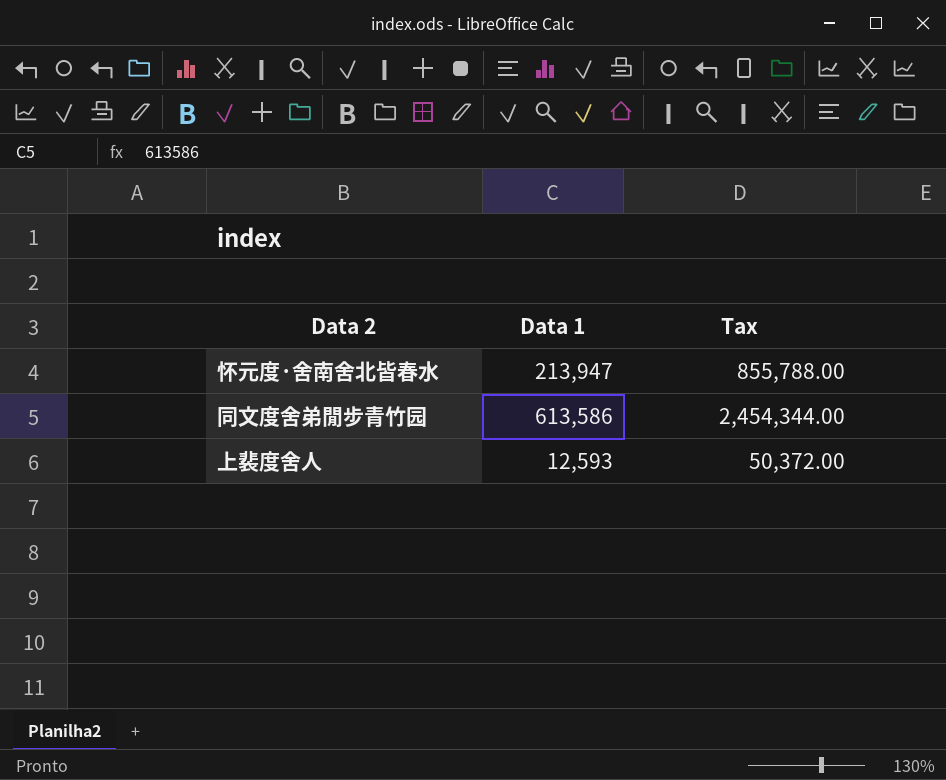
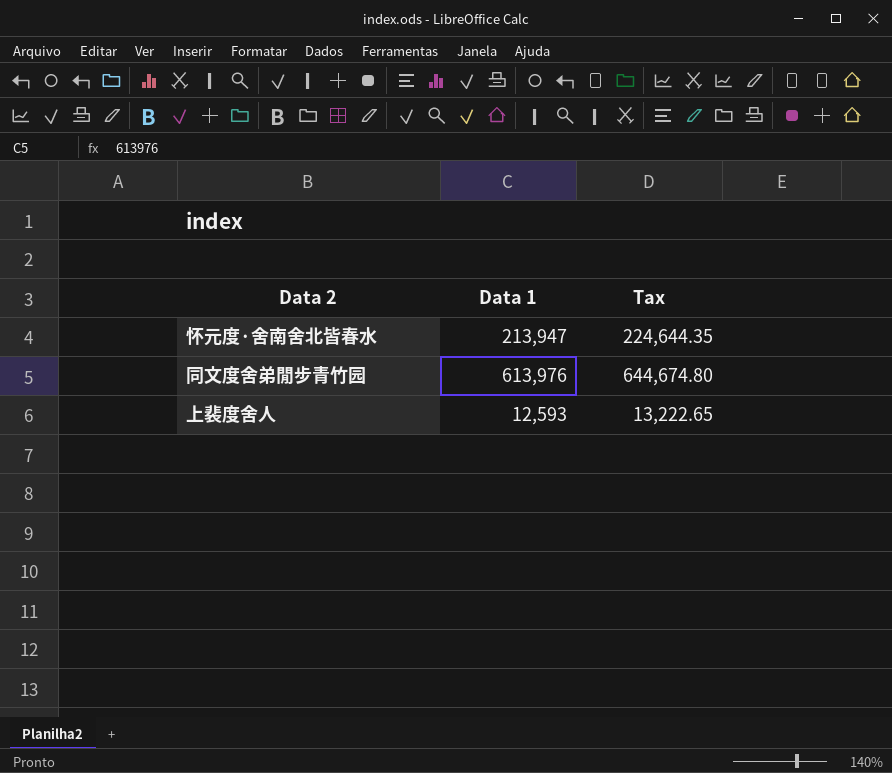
column Tax | formula: [Data 1] * 4 -> [Data 1] * 1.05
同文度舍弟閒步青竹园 | Data 1: 613,586 -> 613,976

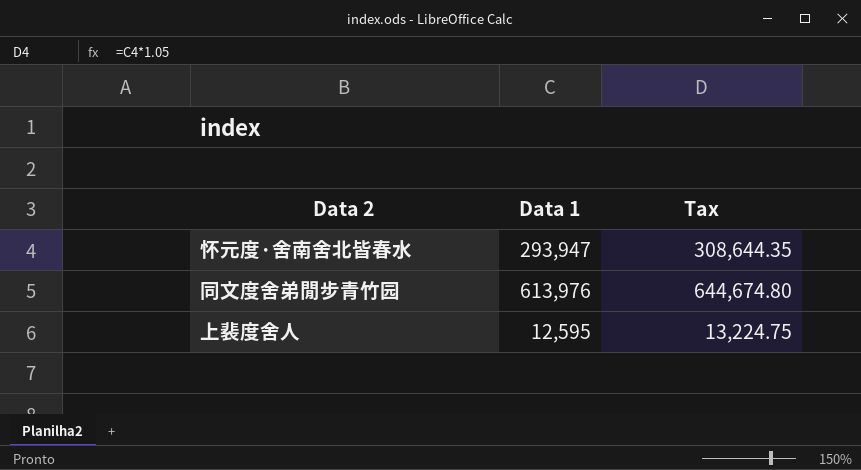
怀元度·舍南舍北皆春水 | Data 1: 213,947 -> 293,947
怀元度·舍南舍北皆春水 | Tax: 224,644.35 -> 308,644.35
上裴度舍人 | Data 1: 12,593 -> 12,595
上裴度舍人 | Tax: 13,222.65 -> 13,224.75

